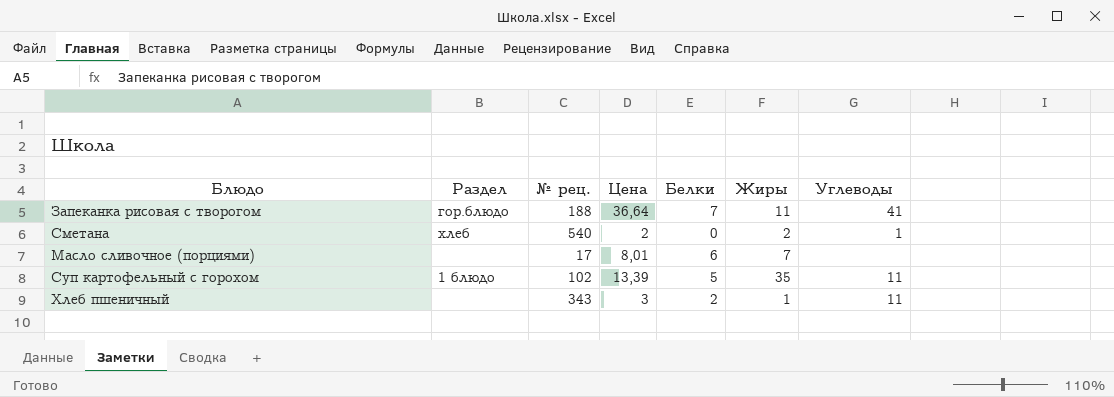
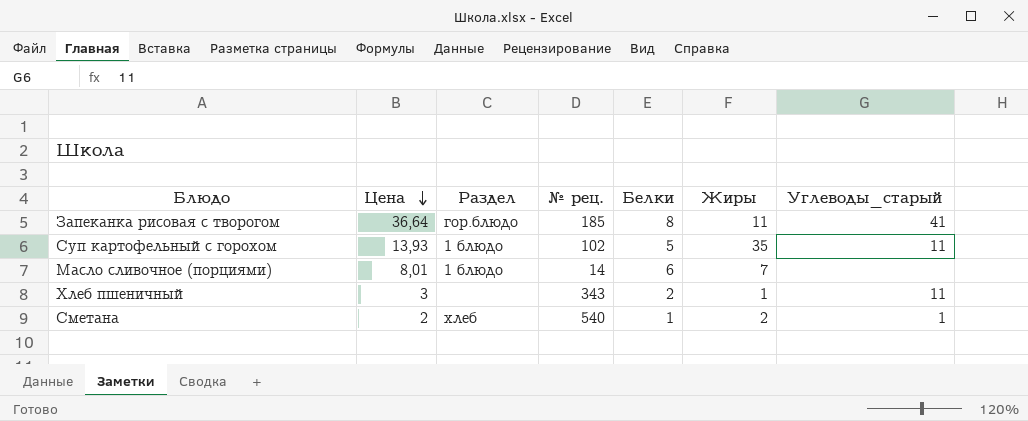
row order: none -> Цена descending
column Цена | position: 4 -> 2
column name: Углеводы -> Углеводы_старый
Запеканка рисовая с творогом | № рец.: 188 -> 185
Запеканка рисовая с творогом | Белки: 7 -> 8
Суп картофельный с горохом | Цена: 13,39 -> 13,93
Масло сливочное (порциями) | Раздел: none -> 1 блюдо
Масло сливочное (порциями) | № рец.: 17 -> 14
Сметана | Белки: 0 -> 1

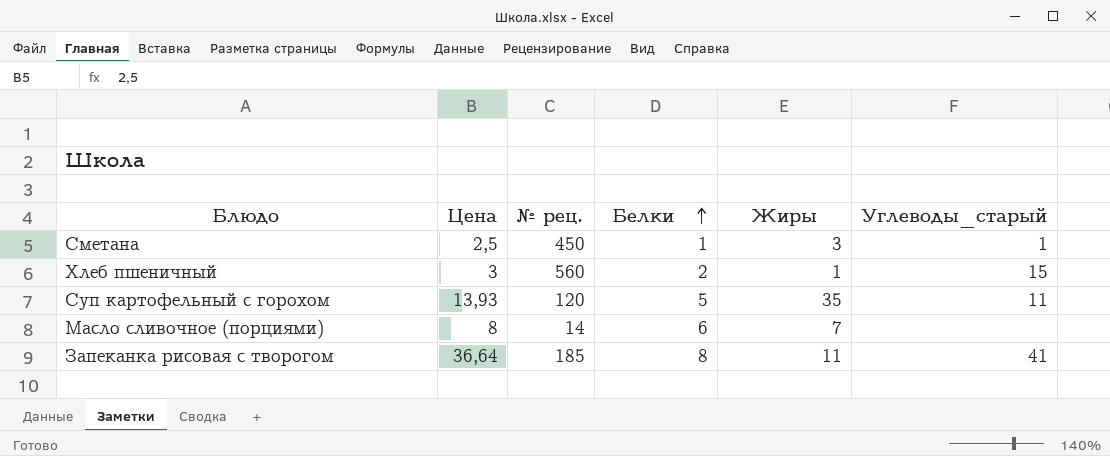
row order: Цена descending -> Белки ascending
column Раздел | position: 3 -> none
Сметана | Цена: 2 -> 2,5
Сметана | № рец.: 540 -> 450
Сметана | Жиры: 2 -> 3
Хлеб пшеничный | № рец.: 343 -> 560
Хлеб пшеничный | Углеводы_старый: 11 -> 15
Суп картофельный с горохом | № рец.: 102 -> 120
Масло сливочное (порциями) | Цена: 8,01 -> 8

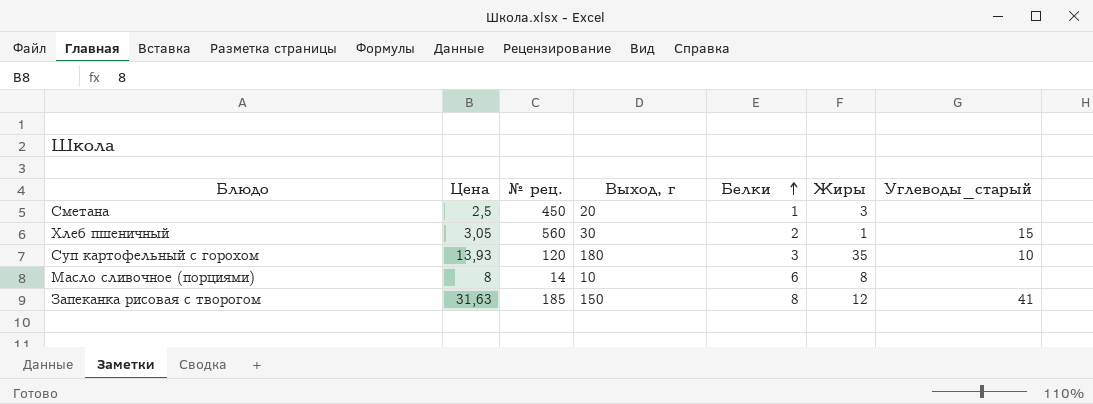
column Выход, г | position: none -> 4
Сметана | Углеводы_старый: 1 -> none
Хлеб пшеничный | Цена: 3 -> 3,05
Суп картофельный с горохом | Белки: 5 -> 3
Суп картофельный с горохом | Углеводы_старый: 11 -> 10
Масло сливочное (порциями) | Жиры: 7 -> 8
Запеканка рисовая с творогом | Цена: 36,64 -> 31,63
Запеканка рисовая с творогом | Жиры: 11 -> 12

